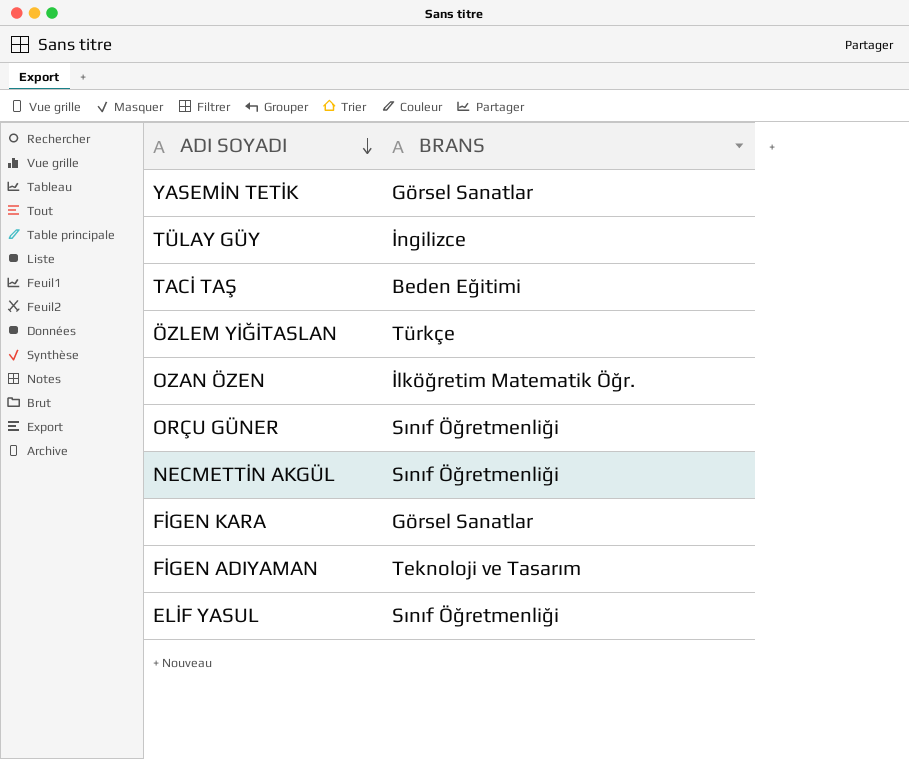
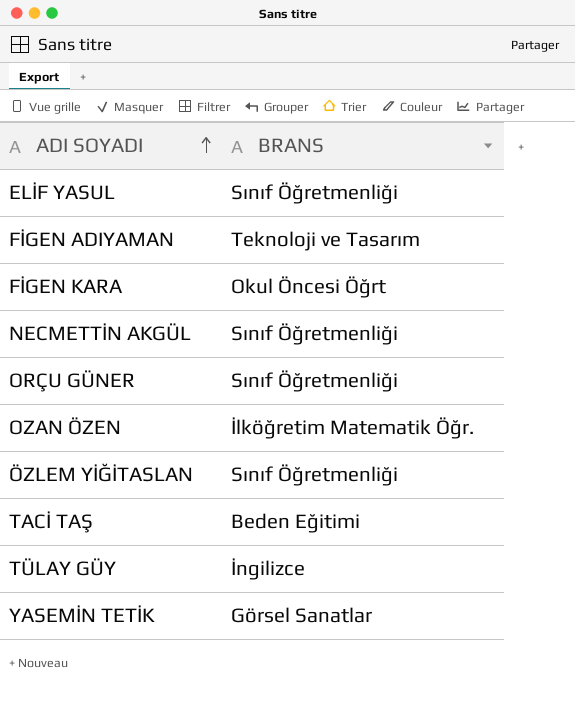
row order: ADI SOYADI descending -> ADI SOYADI ascending
FİGEN KARA | BRANS: Görsel Sanatlar -> Okul Öncesi Öğrt
ÖZLEM YİĞİTASLAN | BRANS: Türkçe -> Sınıf Öğretmenliği

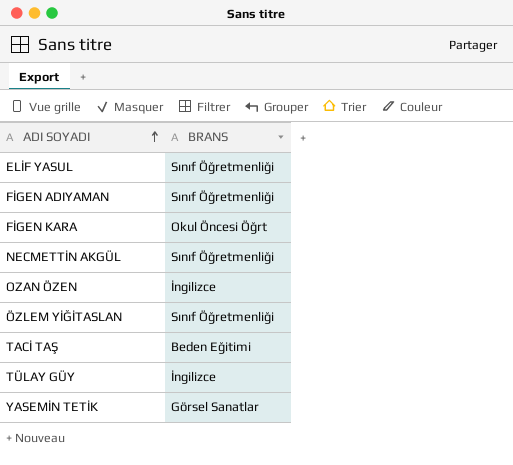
row ORÇU GÜNER: Sınıf Öğretmenliği -> none
FİGEN ADIYAMAN | BRANS: Teknoloji ve Tasarım -> Sınıf Öğretmenliği
OZAN ÖZEN | BRANS: İlköğretim Matematik Öğr. -> İngilizce

